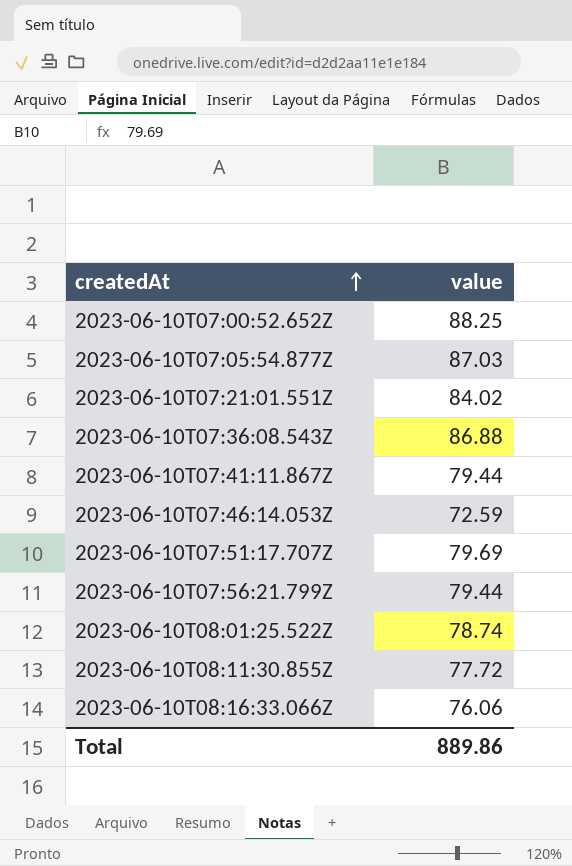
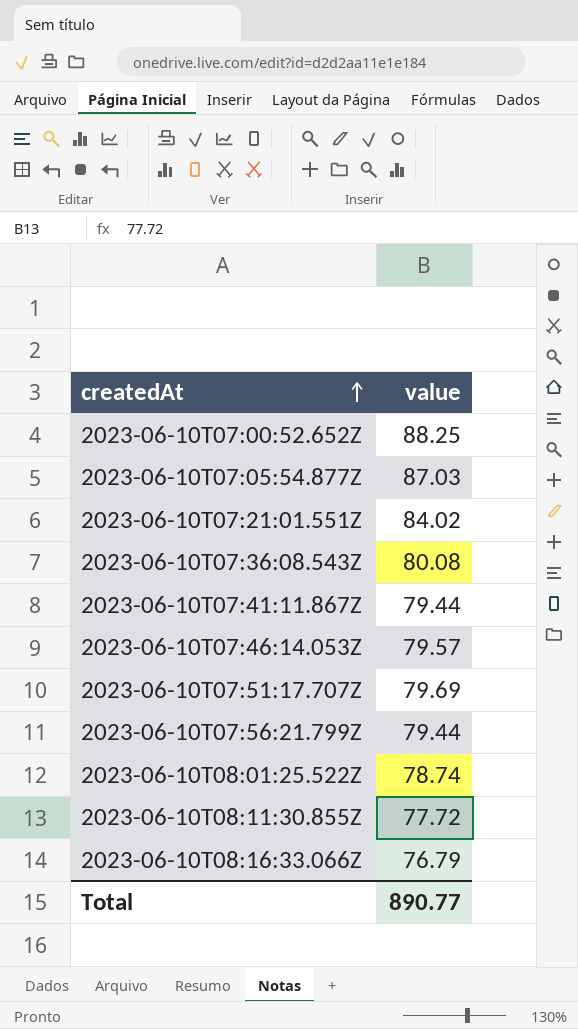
2023-06-10T07:36:08.543Z | value: 86.88 -> 80.08
2023-06-10T07:46:14.053Z | value: 72.59 -> 79.57
2023-06-10T08:16:33.066Z | value: 76.06 -> 76.79
Total | value: 889.86 -> 890.77

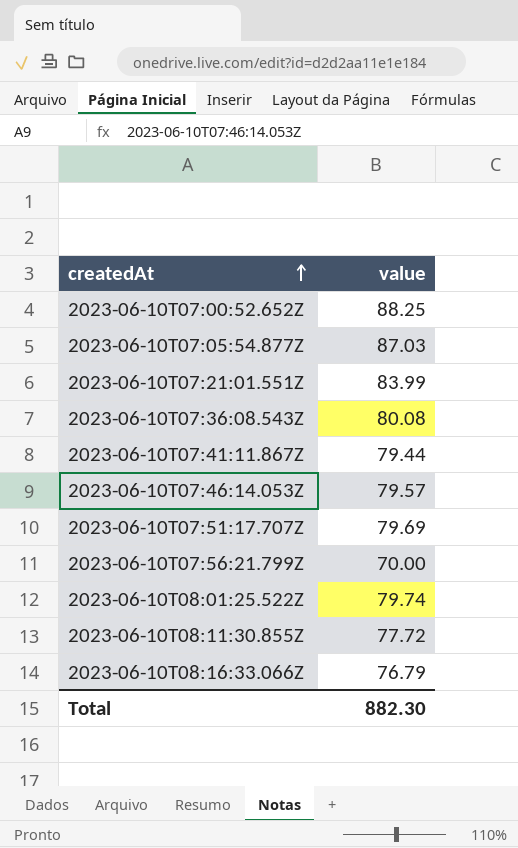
2023-06-10T07:21:01.551Z | value: 84.02 -> 83.99
2023-06-10T07:56:21.799Z | value: 79.44 -> 70.00
2023-06-10T08:01:25.522Z | value: 78.74 -> 79.74
Total | value: 890.77 -> 882.30

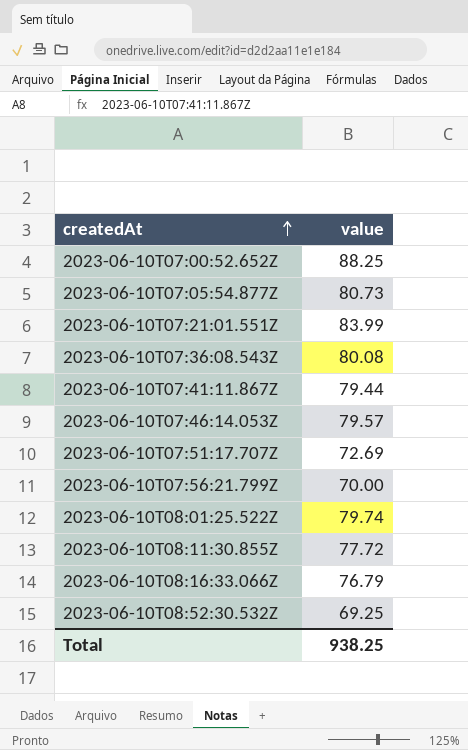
2023-06-10T07:05:54.877Z | value: 87.03 -> 80.73
2023-06-10T07:51:17.707Z | value: 79.69 -> 72.69
row 2023-06-10T08:52:30.532Z: none -> 69.25
Total | value: 882.30 -> 938.25

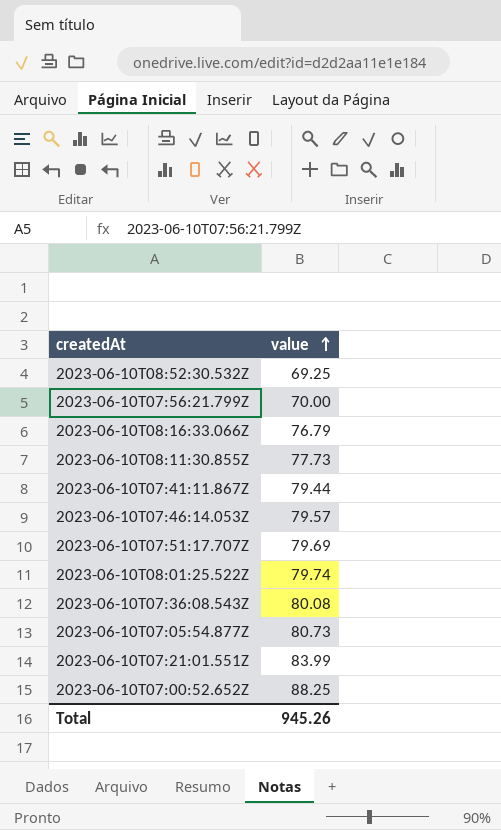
row order: createdAt ascending -> value ascending
2023-06-10T08:11:30.855Z | value: 77.72 -> 77.73
2023-06-10T07:51:17.707Z | value: 72.69 -> 79.69
Total | value: 938.25 -> 945.26

